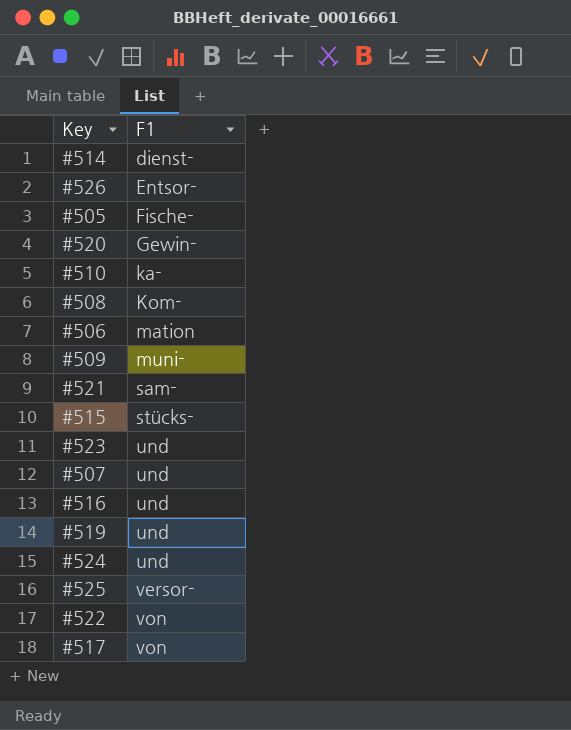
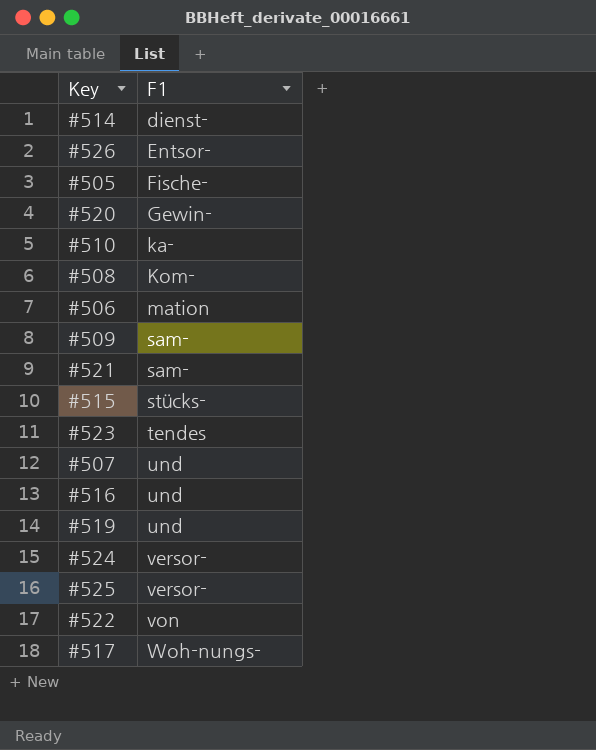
#509 | F1: muni- -> sam-
#523 | F1: und -> tendes
#524 | F1: und -> versor-
#517 | F1: von -> Woh-nungs-

